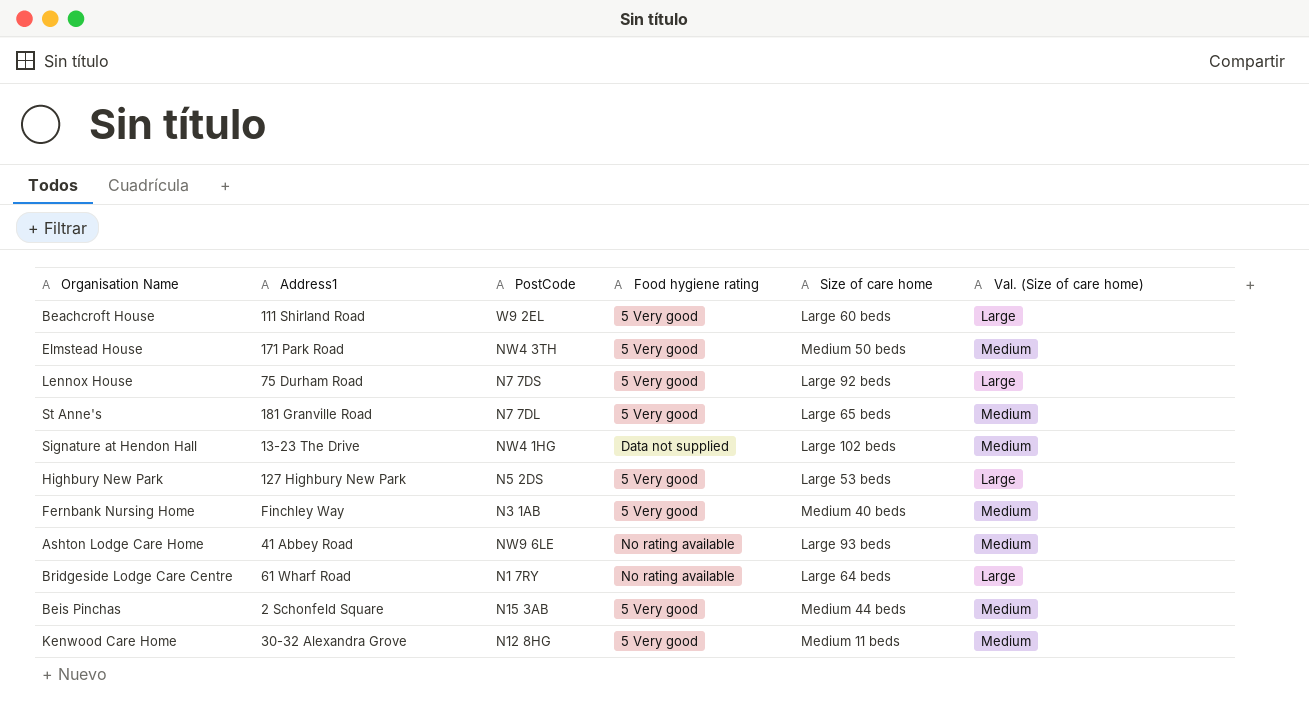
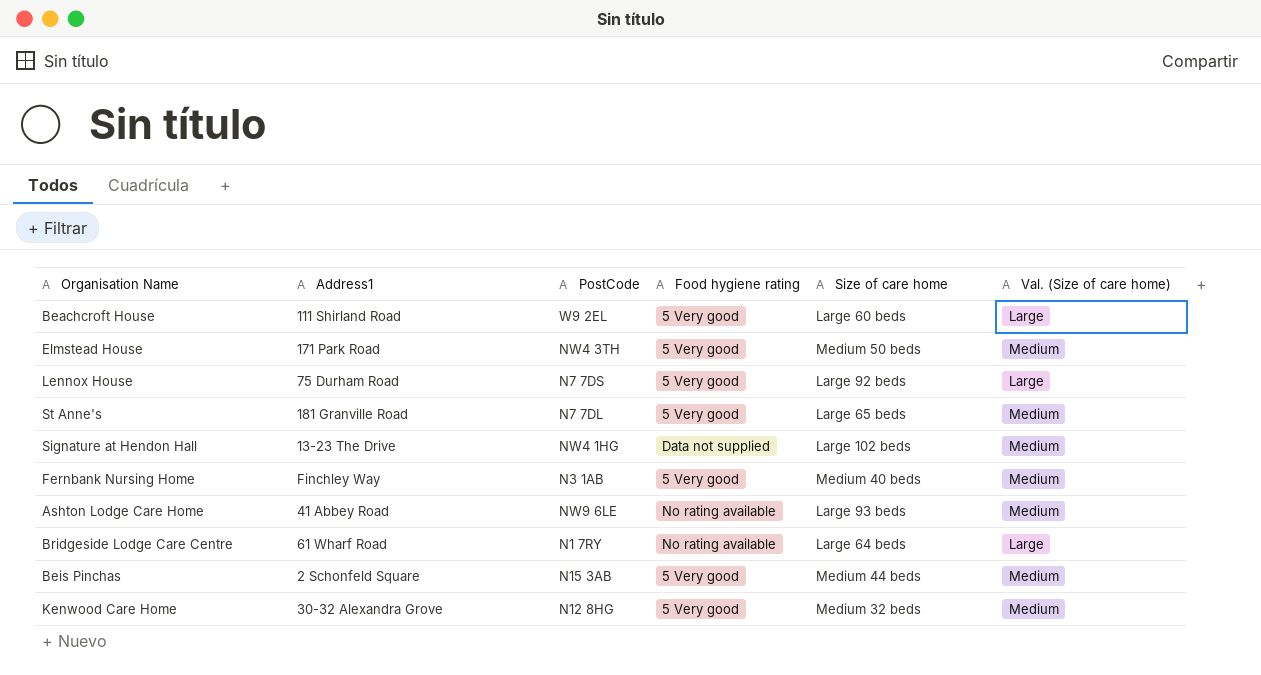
row Highbury New Park: 127 Highbury New Park | N5 2DS | 5 Very good | Large 53 beds | Large -> none
Kenwood Care Home | Size of care home: Medium 11 beds -> Medium 32 beds

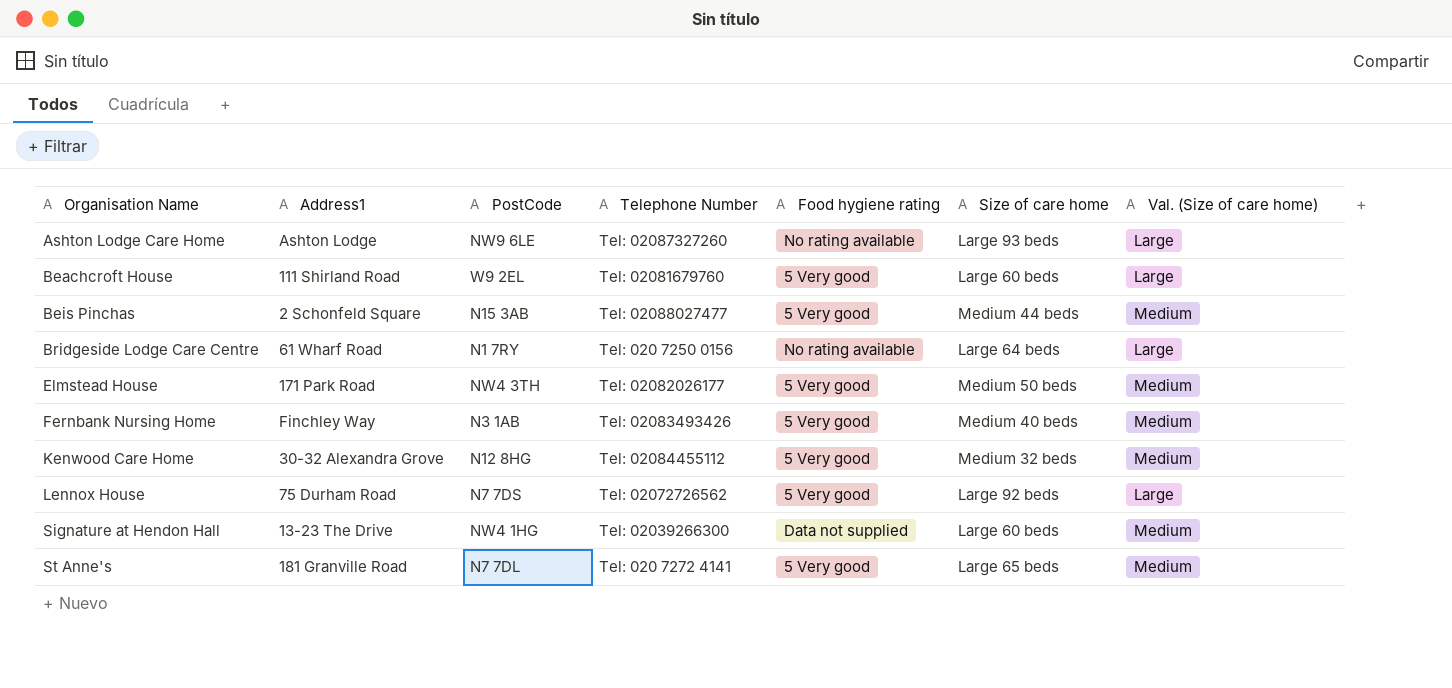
row order: none -> Organisation Name ascending
column Telephone Number | position: none -> 4
Ashton Lodge Care Home | Address1: 41 Abbey Road -> Ashton Lodge
Ashton Lodge Care Home | Val. (Size of care home): Medium -> Large
Signature at Hendon Hall | Size of care home: Large 102 beds -> Large 60 beds

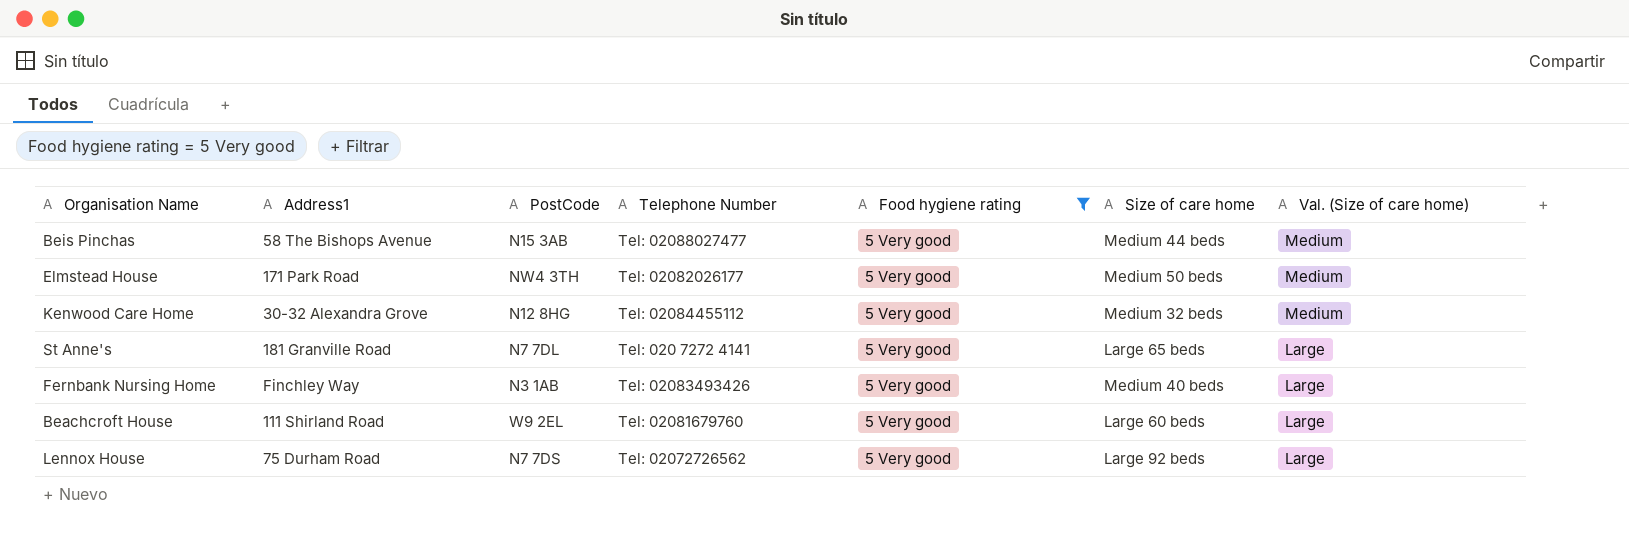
filter: none -> Food hygiene rating = 5 Very good
row order: Organisation Name ascending -> Val. (Size of care home) descending
Beis Pinchas | Address1: 2 Schonfeld Square -> 58 The Bishops Avenue
St Anne's | Val. (Size of care home): Medium -> Large
Fernbank Nursing Home | Val. (Size of care home): Medium -> Large

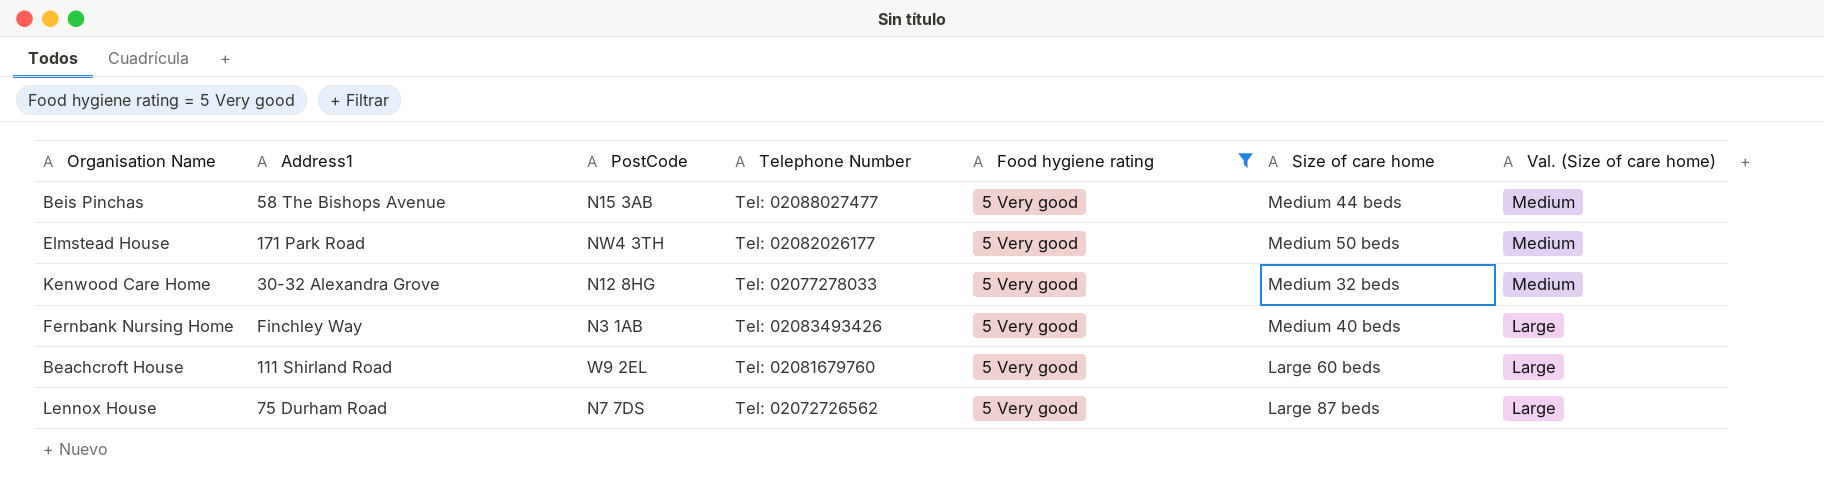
row St Anne's: 181 Granville Road | N7 7DL | Tel: 020 7272 4141 | 5 Very good | Large 65 beds | Large -> none
Kenwood Care Home | Telephone Number: Tel: 02084455112 -> Tel: 02077278033
Lennox House | Size of care home: Large 92 beds -> Large 87 beds

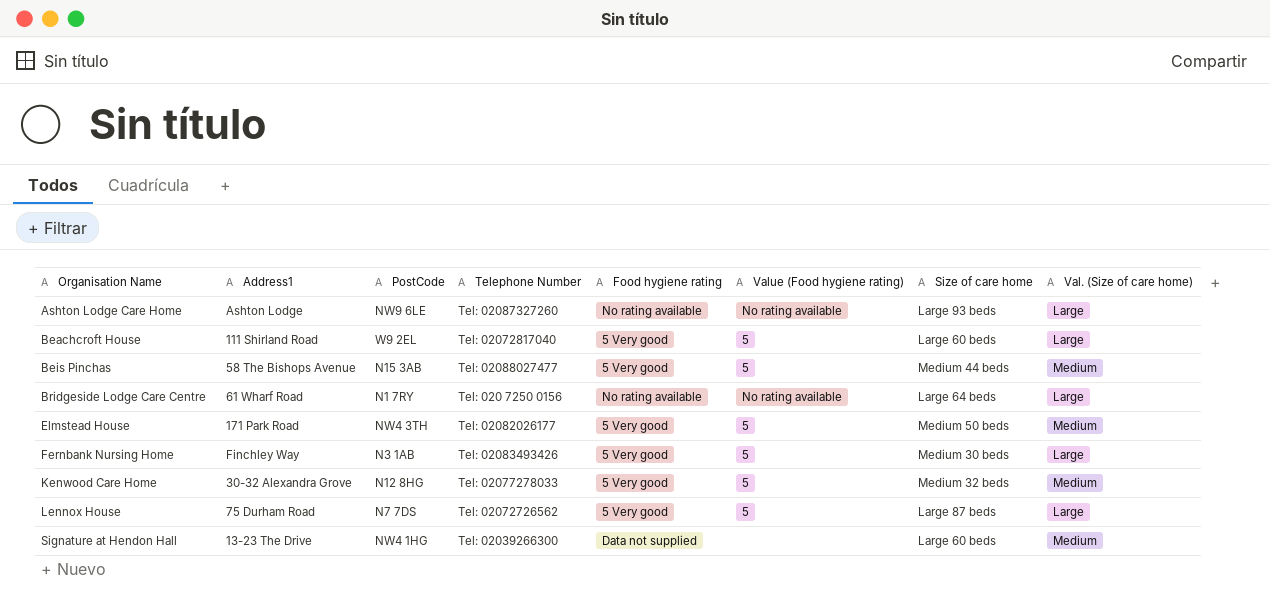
filter: Food hygiene rating = 5 Very good -> none
row order: Val. (Size of care home) descending -> Organisation Name ascending
column Value (Food hygiene rating) | position: none -> 6
Beachcroft House | Telephone Number: Tel: 02081679760 -> Tel: 02072817040
Fernbank Nursing Home | Size of care home: Medium 40 beds -> Medium 30 beds

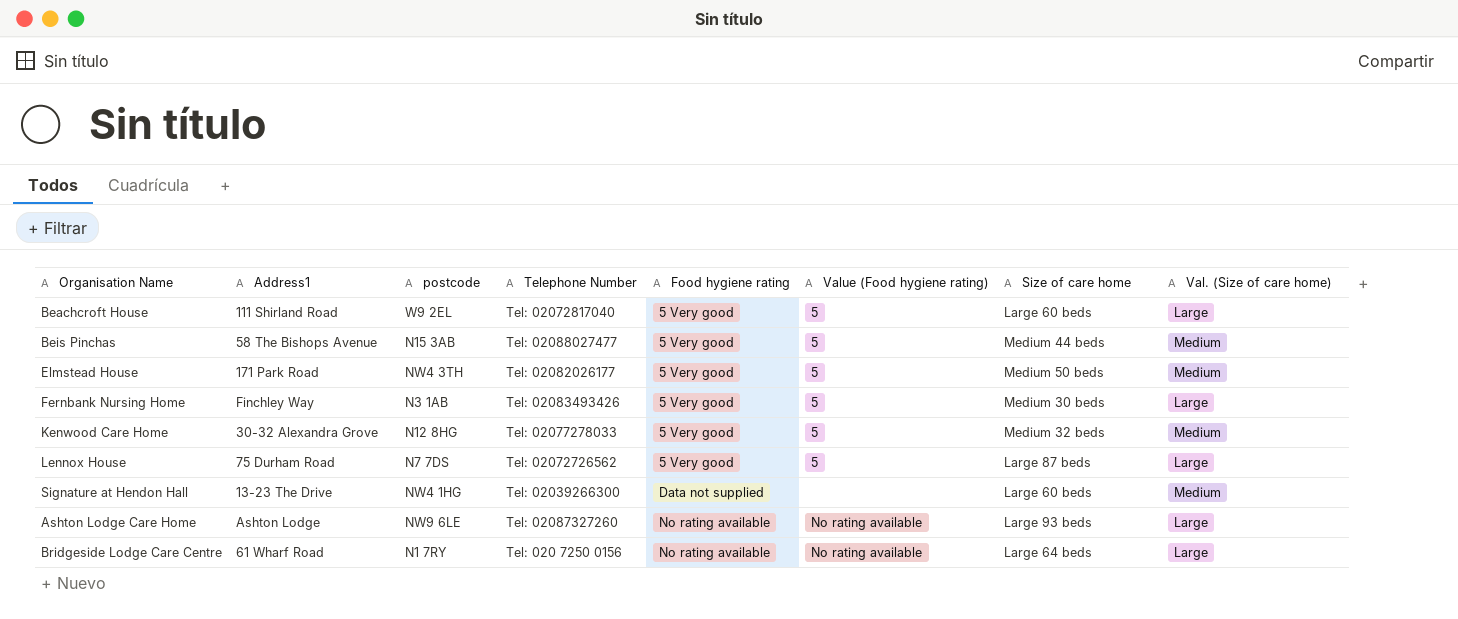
row order: Organisation Name ascending -> Food hygiene rating ascending
column name: PostCode -> postcode

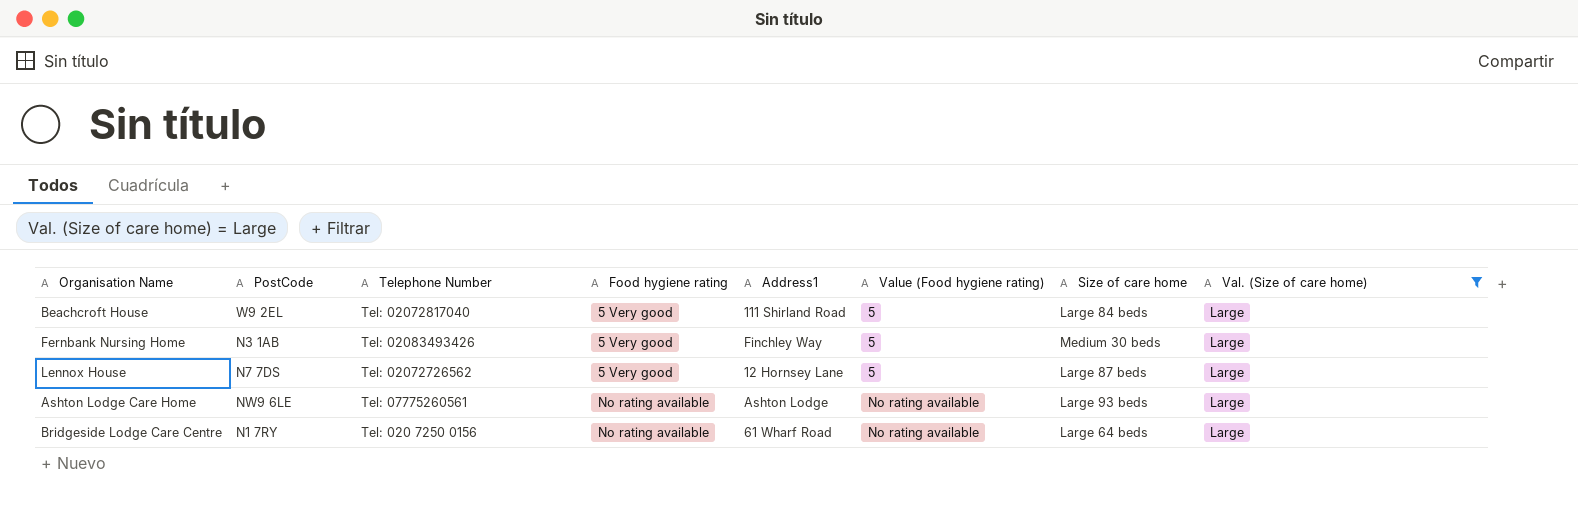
filter: none -> Val. (Size of care home) = Large
column name: postcode -> PostCode
column Address1 | position: 2 -> 5
Beachcroft House | Size of care home: Large 60 beds -> Large 84 beds
Lennox House | Address1: 75 Durham Road -> 12 Hornsey Lane
Ashton Lodge Care Home | Telephone Number: Tel: 02087327260 -> Tel: 07775260561

